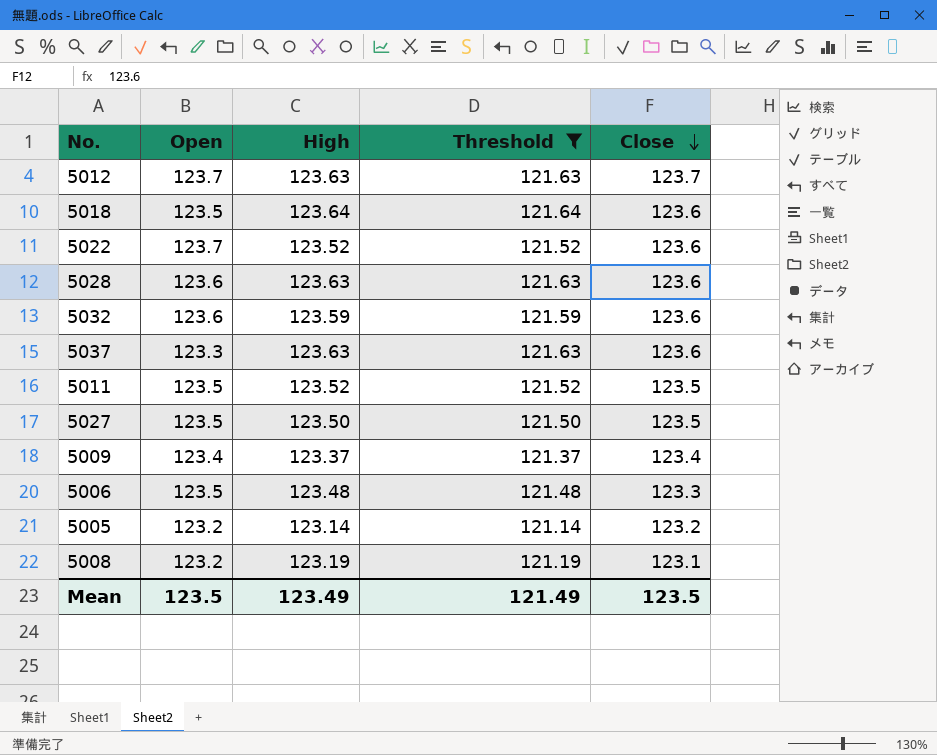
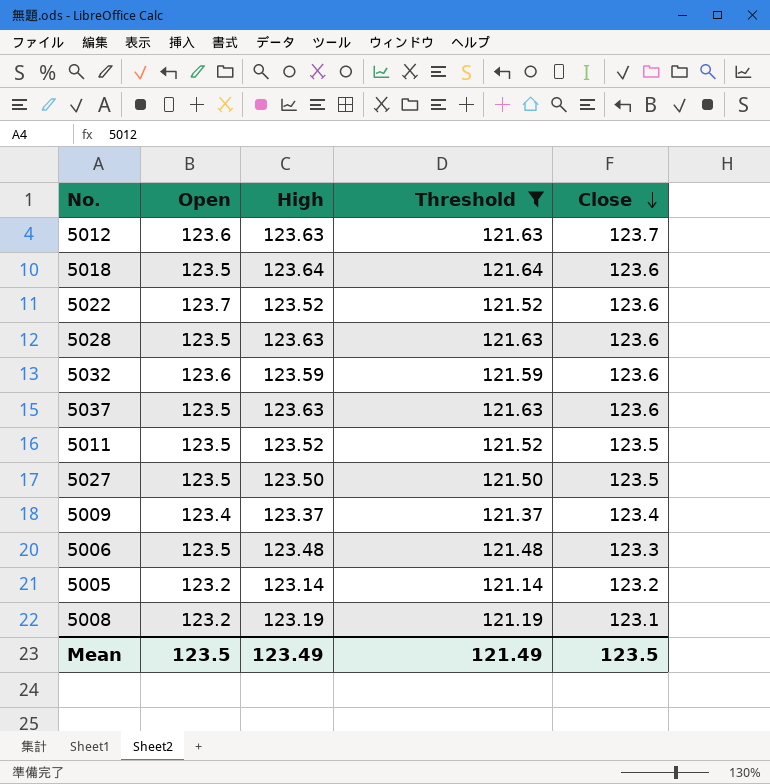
5012 | Open: 123.7 -> 123.6
5028 | Open: 123.6 -> 123.5
5037 | Open: 123.3 -> 123.5

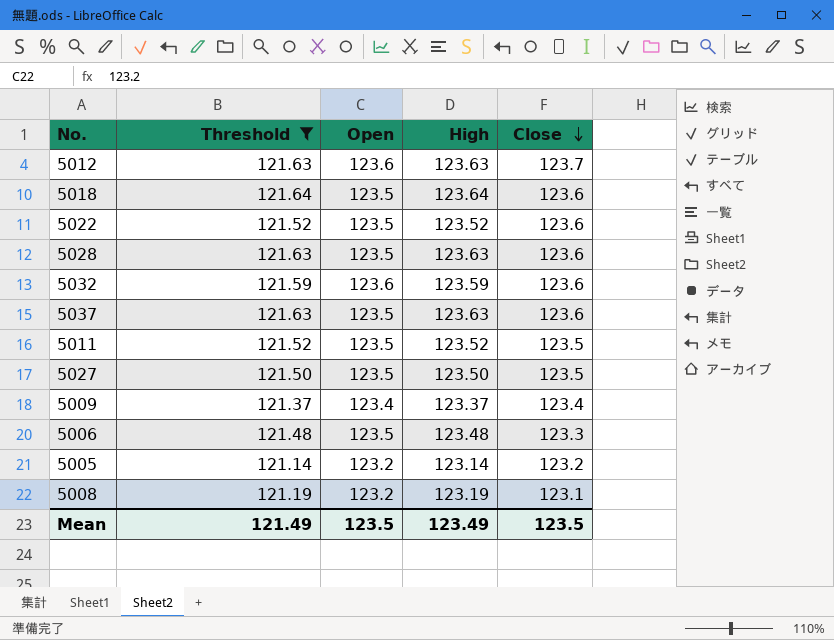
column Threshold | position: 4 -> 2
5022 | Open: 123.7 -> 123.5

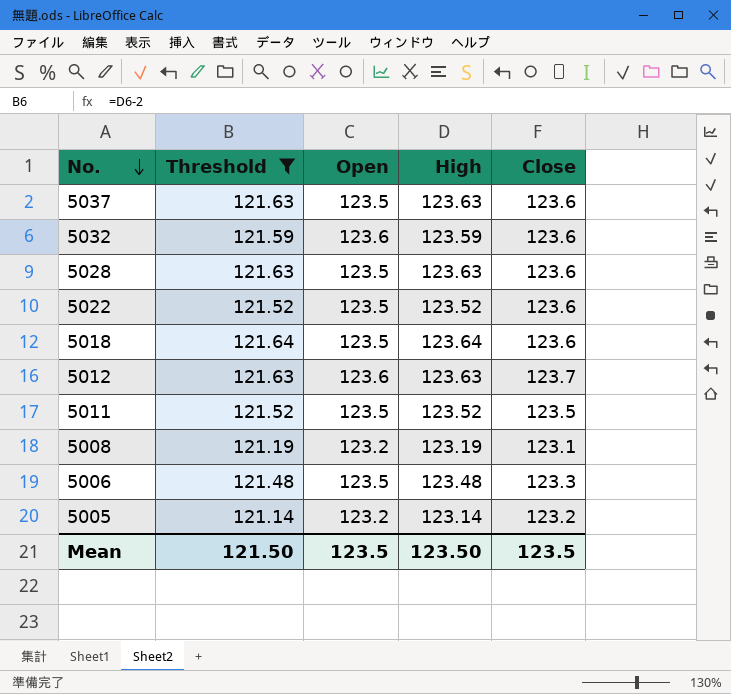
row order: Close descending -> No. descending
row 5027: 121.50 | 123.5 | 123.50 | 123.5 -> none
row 5009: 121.37 | 123.4 | 123.37 | 123.4 -> none
Mean | Threshold: 121.49 -> 121.50
Mean | High: 123.49 -> 123.50

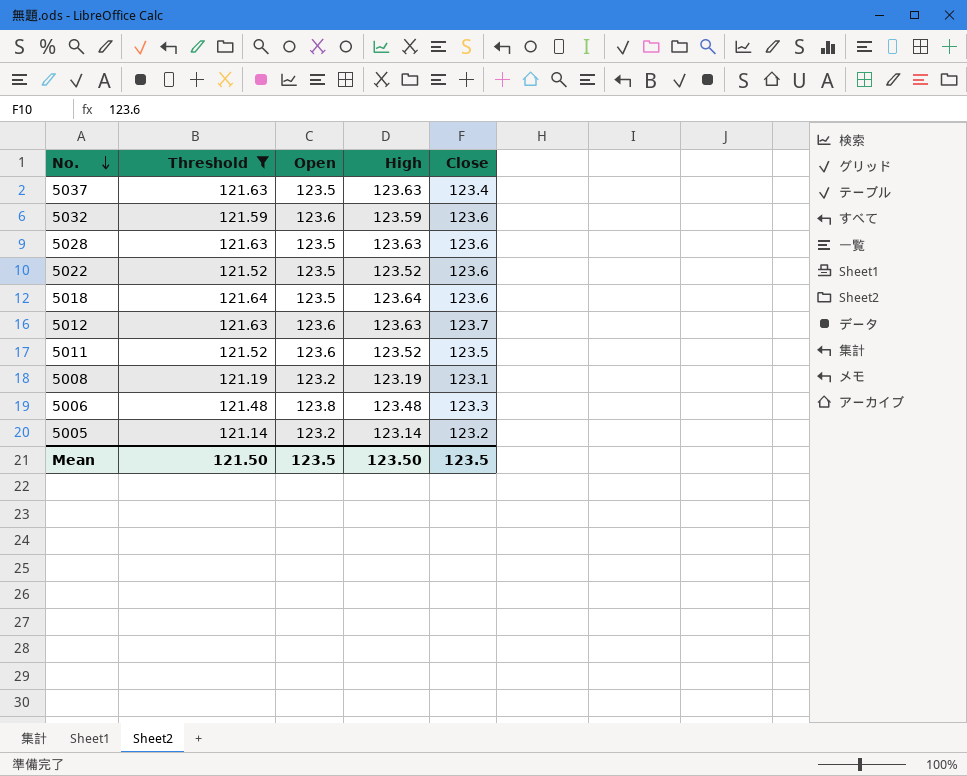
5037 | Close: 123.6 -> 123.4
5011 | Open: 123.5 -> 123.6
5006 | Open: 123.5 -> 123.8

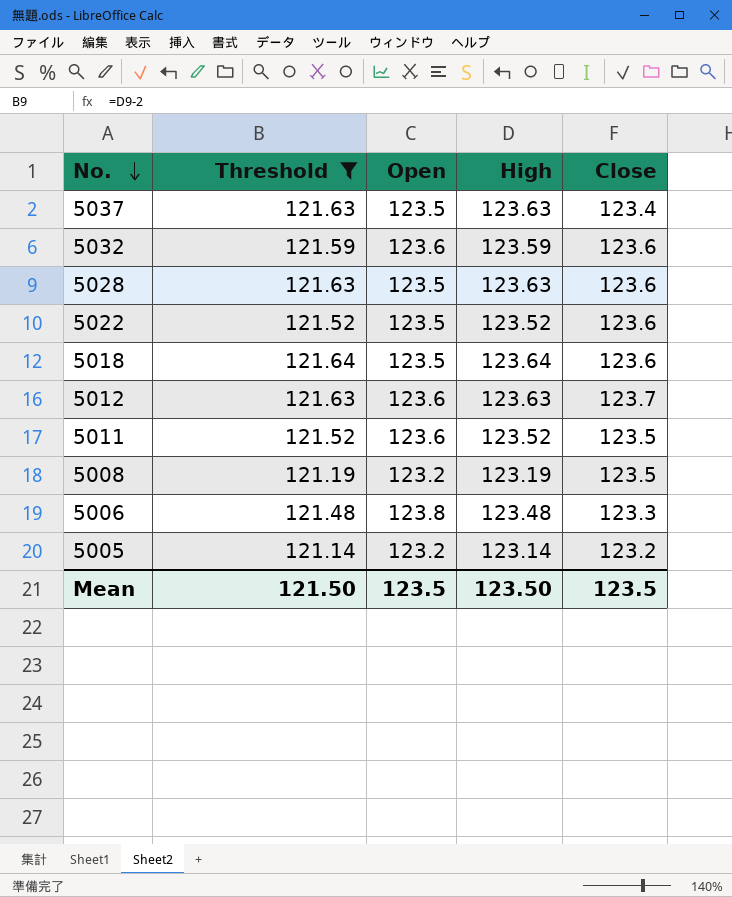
5008 | Close: 123.1 -> 123.5

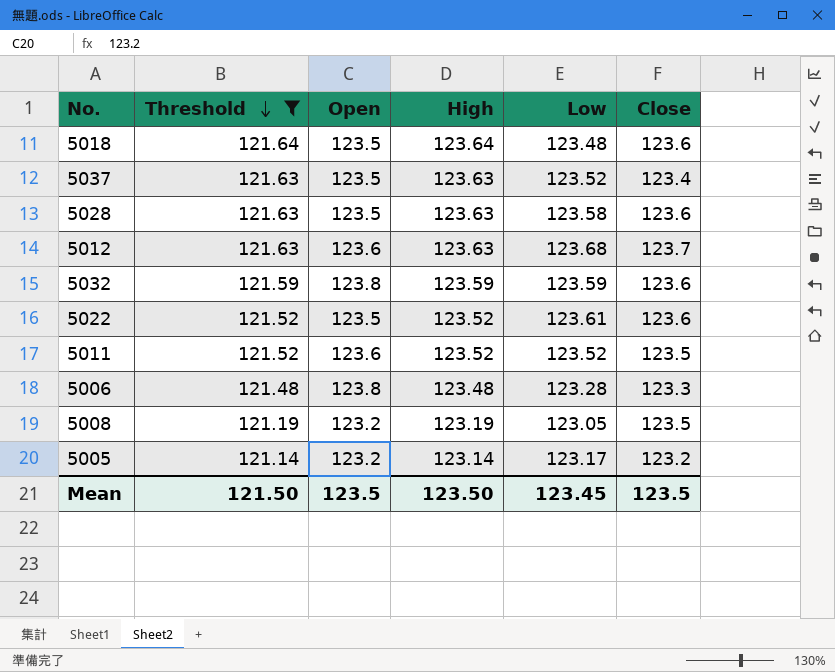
row order: No. descending -> Threshold descending
column Low | position: none -> 5
5032 | Open: 123.6 -> 123.8

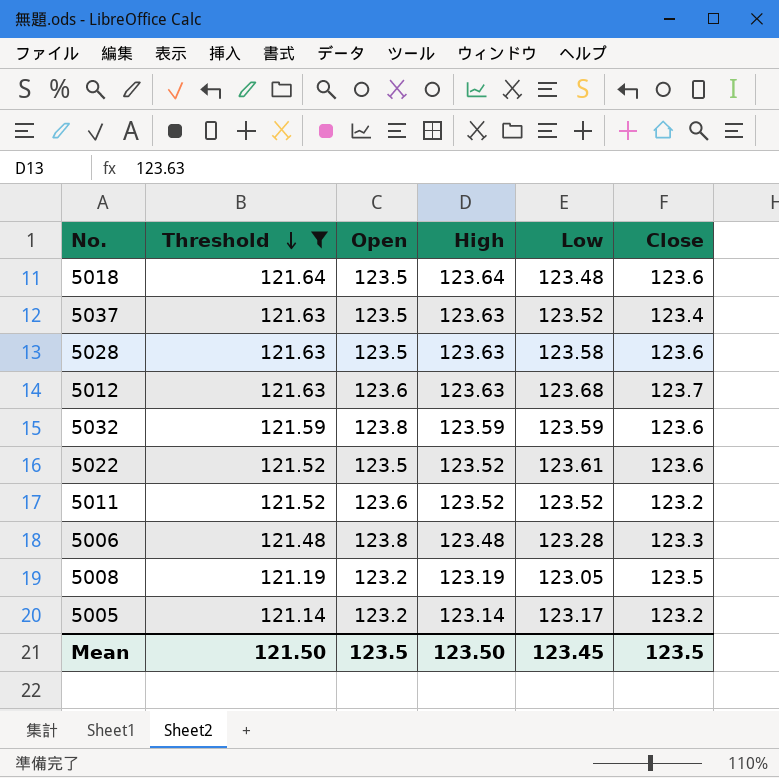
5011 | Close: 123.5 -> 123.2

